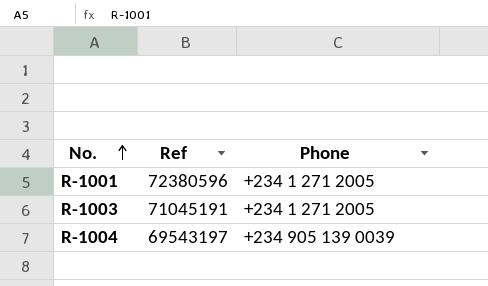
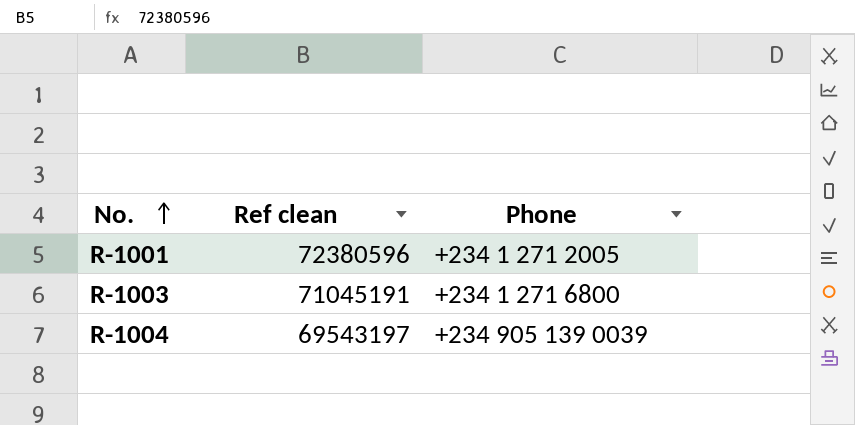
column name: Ref -> Ref clean
R-1003 | Phone: +234 1 271 2005 -> +234 1 271 6800

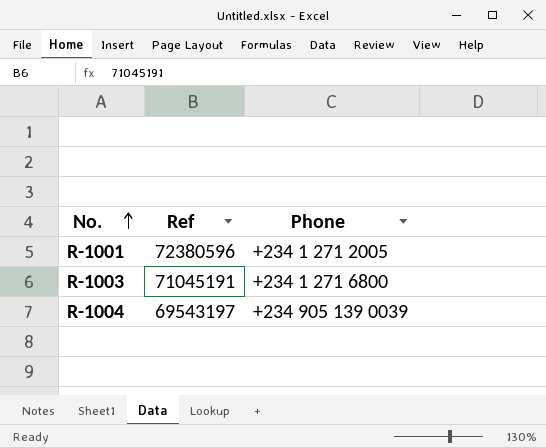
column name: Ref clean -> Ref

